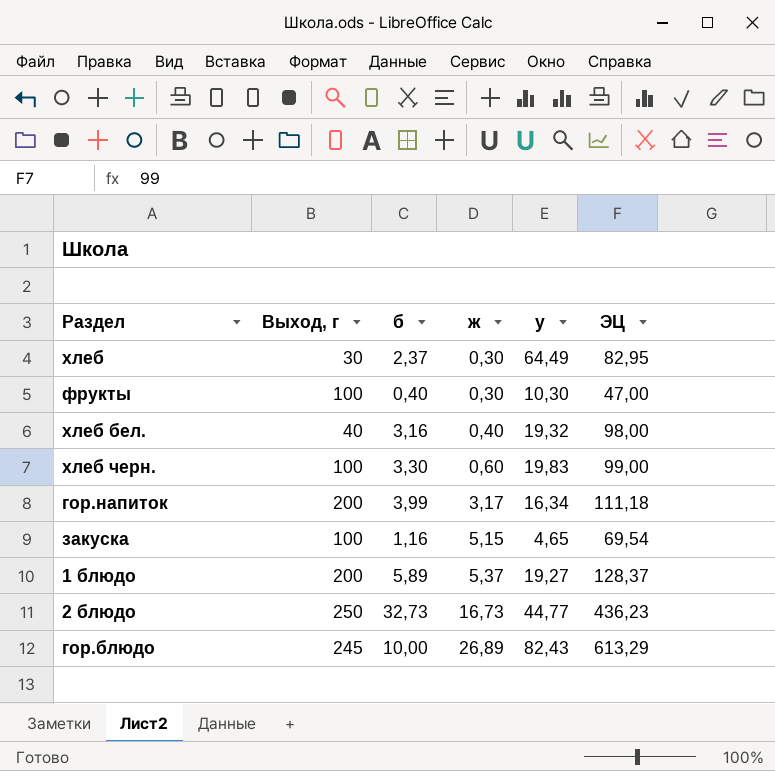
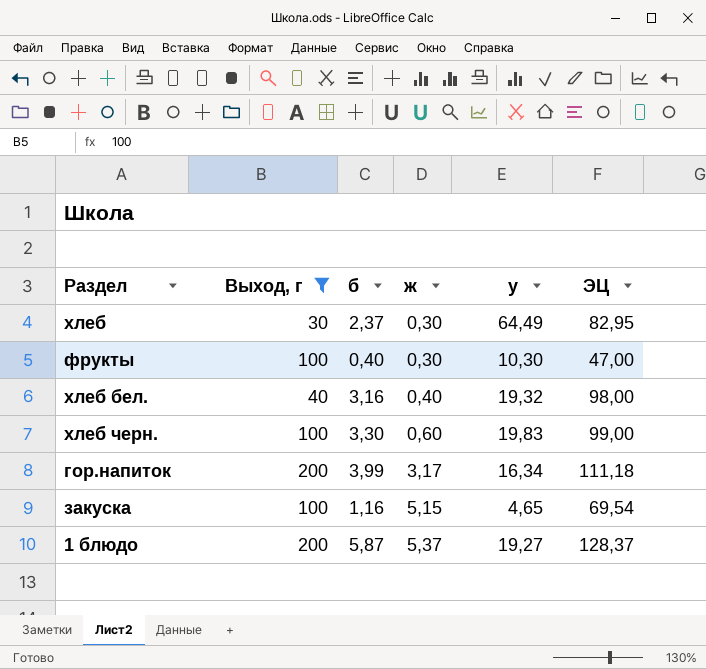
filter: none -> Выход, г <= 200
1 блюдо | б: 5,89 -> 5,87

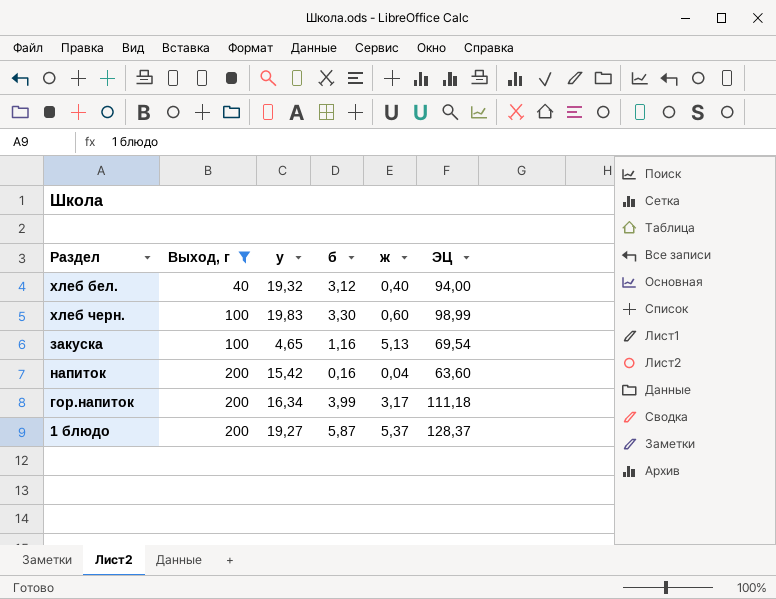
row order: ж ascending -> Выход, г ascending
column у | position: 5 -> 3
row хлеб: 30 | 2,37 | 0,30 | 64,49 | 82,95 -> none
row фрукты: 100 | 0,40 | 0,30 | 10,30 | 47,00 -> none
хлеб бел. | б: 3,16 -> 3,12
хлеб бел. | ЭЦ: 98,00 -> 94,00
хлеб черн. | ЭЦ: 99,00 -> 98,99
закуска | ж: 5,15 -> 5,13
row напиток: none -> 200 | 15,42 | 0,16 | 0,04 | 63,60

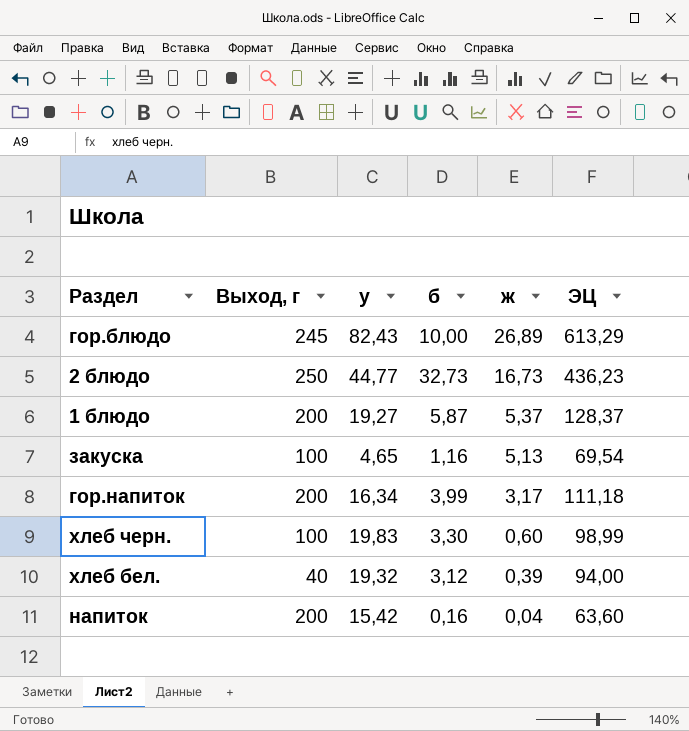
filter: Выход, г <= 200 -> none
row order: Выход, г ascending -> ж descending
хлеб бел. | ж: 0,40 -> 0,39

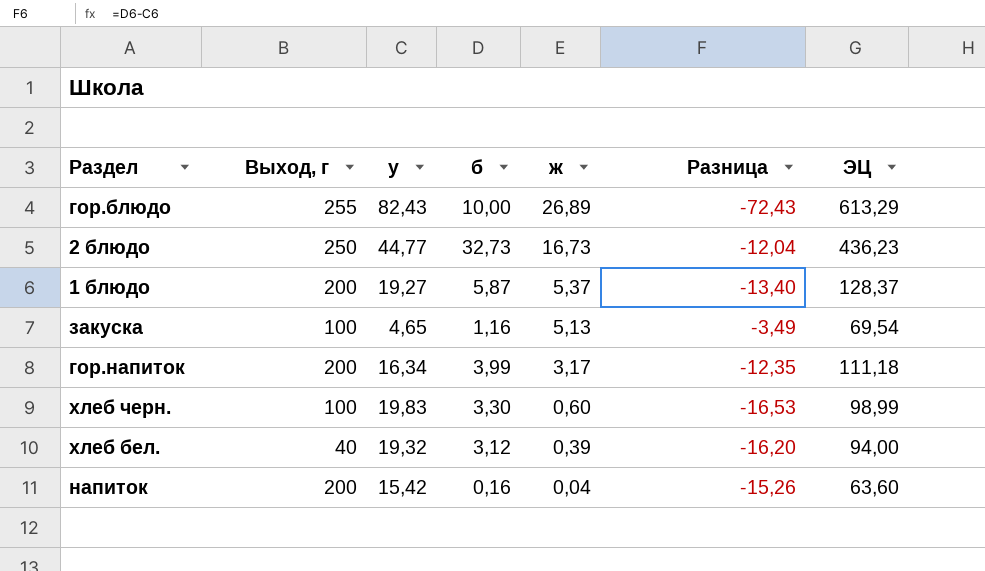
column Разница | formula: none -> [б] - [у]
гор.блюдо | Выход, г: 245 -> 255

